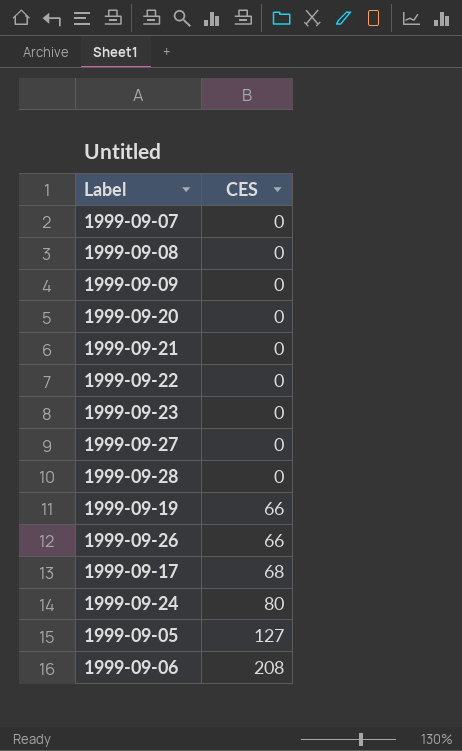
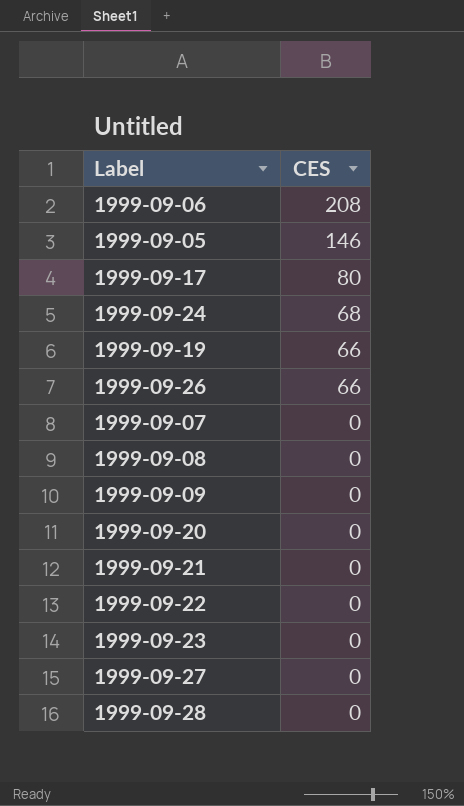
row order: CES ascending -> CES descending
1999-09-05 | CES: 127 -> 146
1999-09-17 | CES: 68 -> 80
1999-09-24 | CES: 80 -> 68

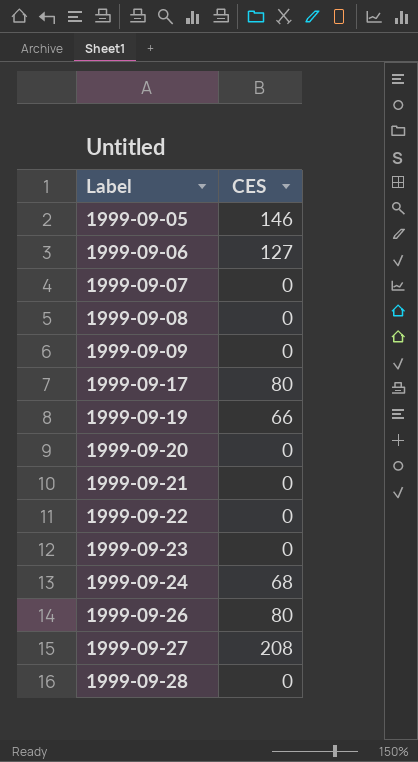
row order: CES descending -> Label ascending
1999-09-06 | CES: 208 -> 127
1999-09-26 | CES: 66 -> 80
1999-09-27 | CES: 0 -> 208

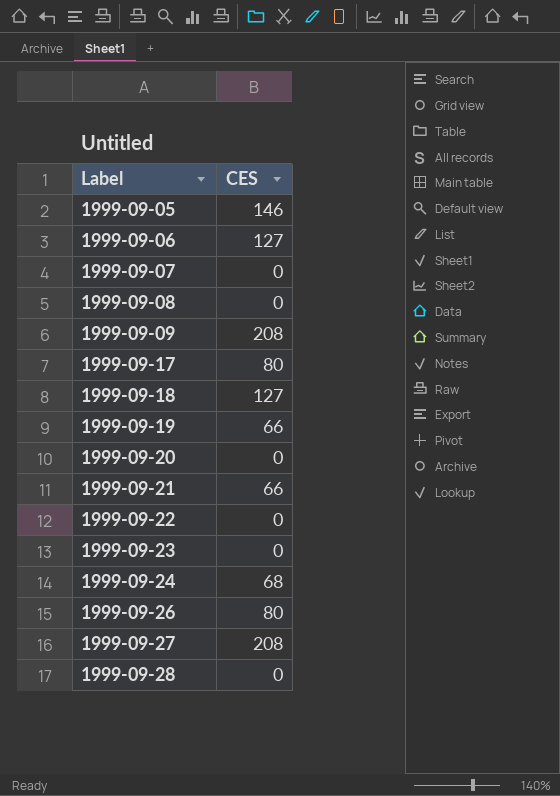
1999-09-09 | CES: 0 -> 208
row 1999-09-18: none -> 127
1999-09-21 | CES: 0 -> 66

